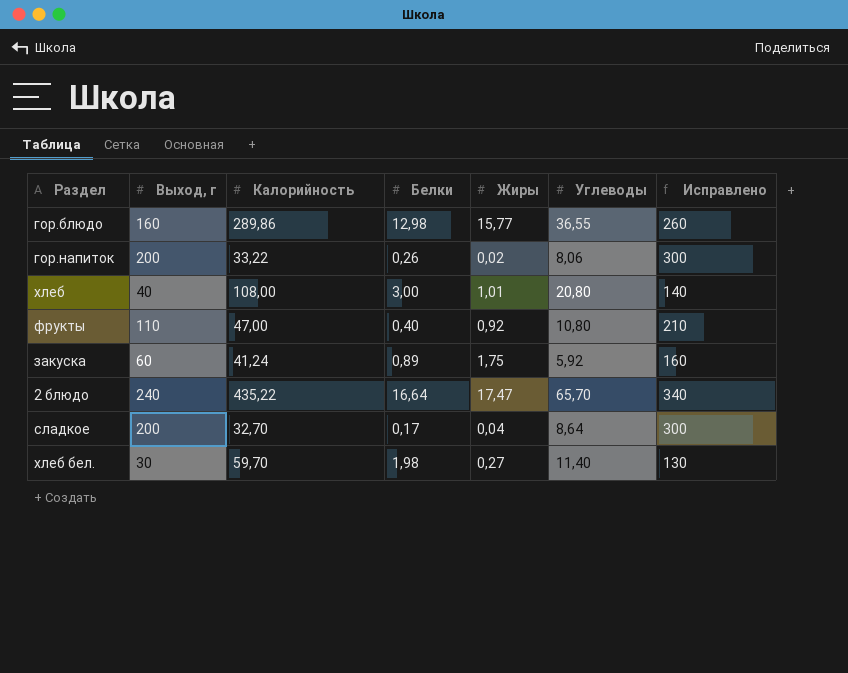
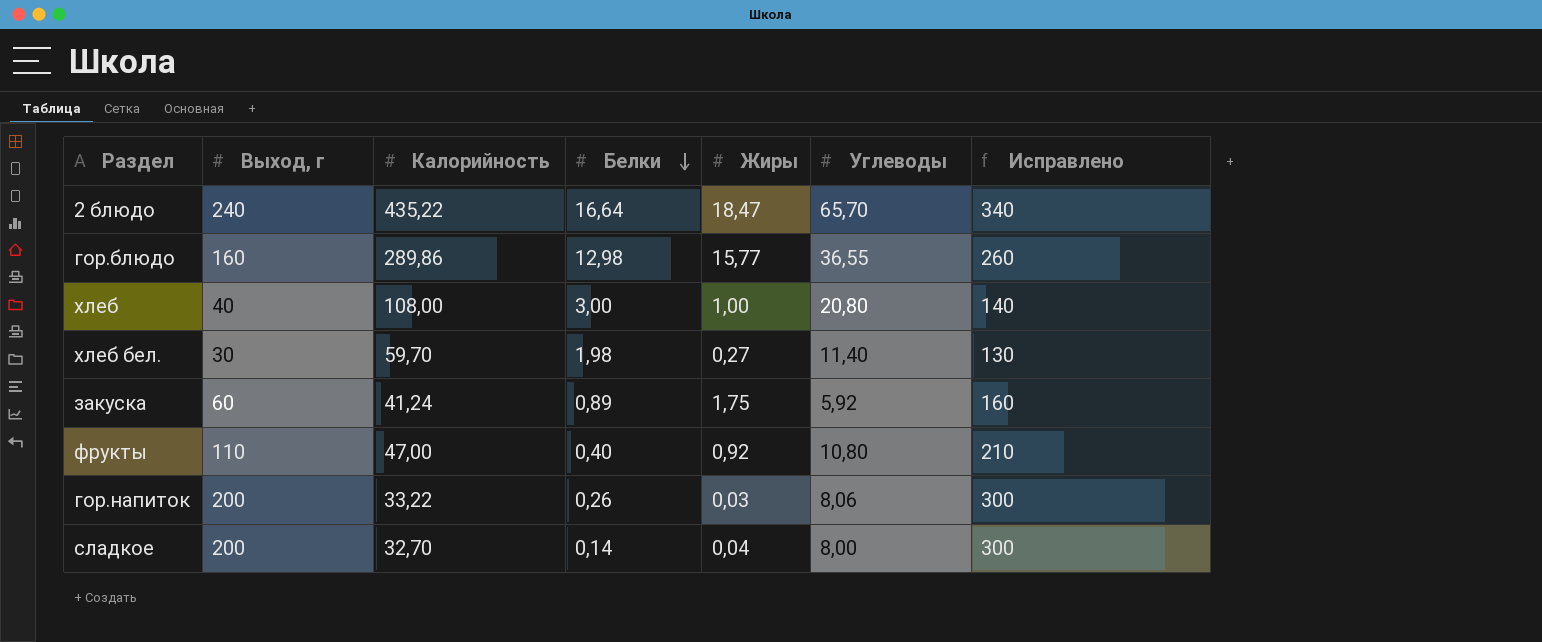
row order: none -> Белки descending
2 блюдо | Жиры: 17,47 -> 18,47
хлеб | Жиры: 1,01 -> 1,00
гор.напиток | Жиры: 0,02 -> 0,03
сладкое | Белки: 0,17 -> 0,14
сладкое | Углеводы: 8,64 -> 8,00

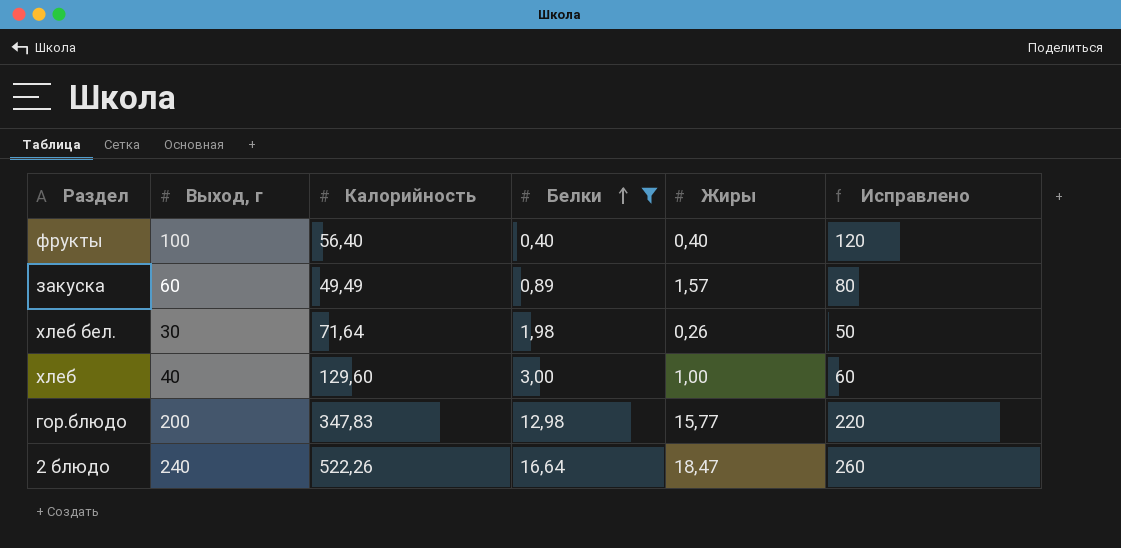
filter: none -> Белки >= 0,40
row order: Белки descending -> Белки ascending
column Углеводы | position: 6 -> none
column Исправлено | formula: [Выход, г] + 100 -> [Выход, г] + 20
фрукты | Выход, г: 110 -> 100
фрукты | Калорийность: 47,00 -> 56,40
фрукты | Жиры: 0,92 -> 0,40
закуска | Калорийность: 41,24 -> 49,49
закуска | Жиры: 1,75 -> 1,57
хлеб бел. | Калорийность: 59,70 -> 71,64
хлеб бел. | Жиры: 0,27 -> 0,26
хлеб | Калорийность: 108,00 -> 129,60
гор.блюдо | Выход, г: 160 -> 200
гор.блюдо | Калорийность: 289,86 -> 347,83
2 блюдо | Калорийность: 435,22 -> 522,26

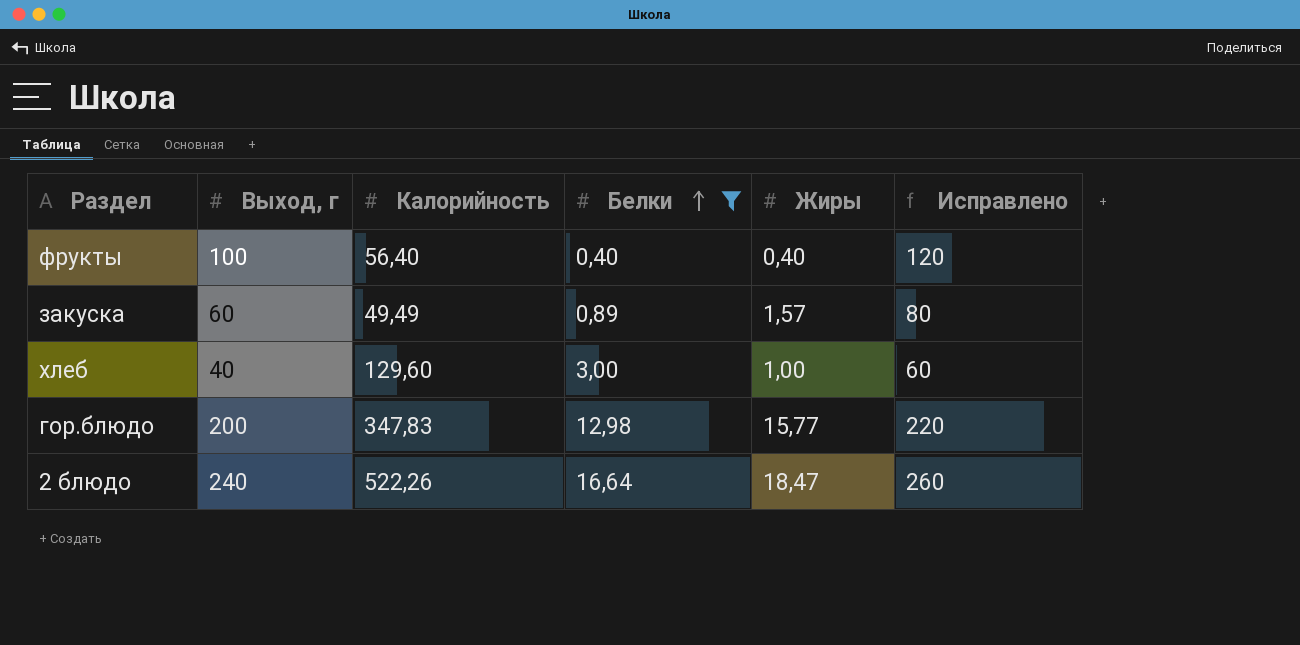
row хлеб бел.: 30 | 71,64 | 1,98 | 0,26 | 50 -> none

